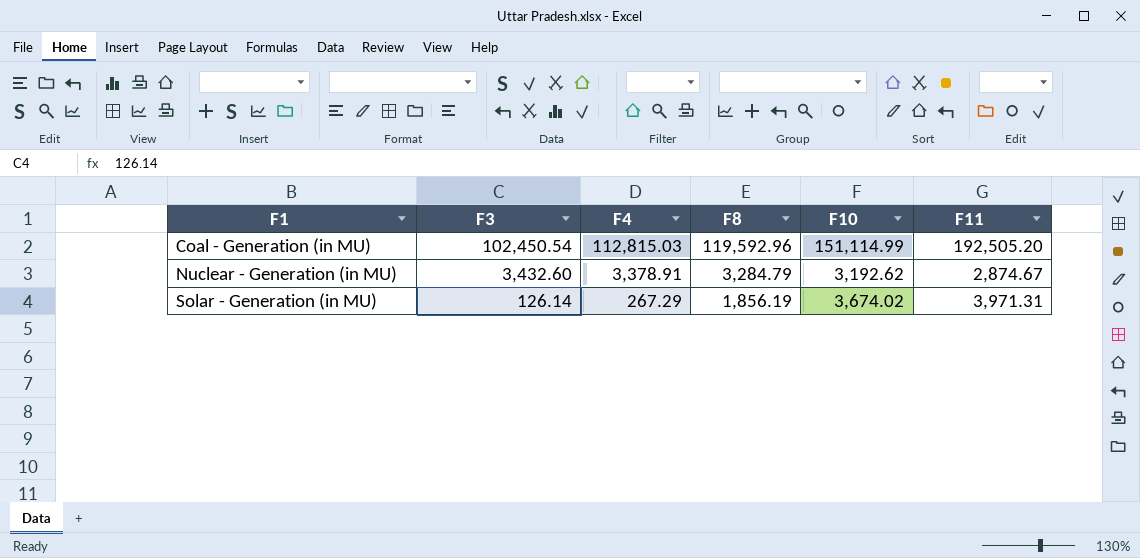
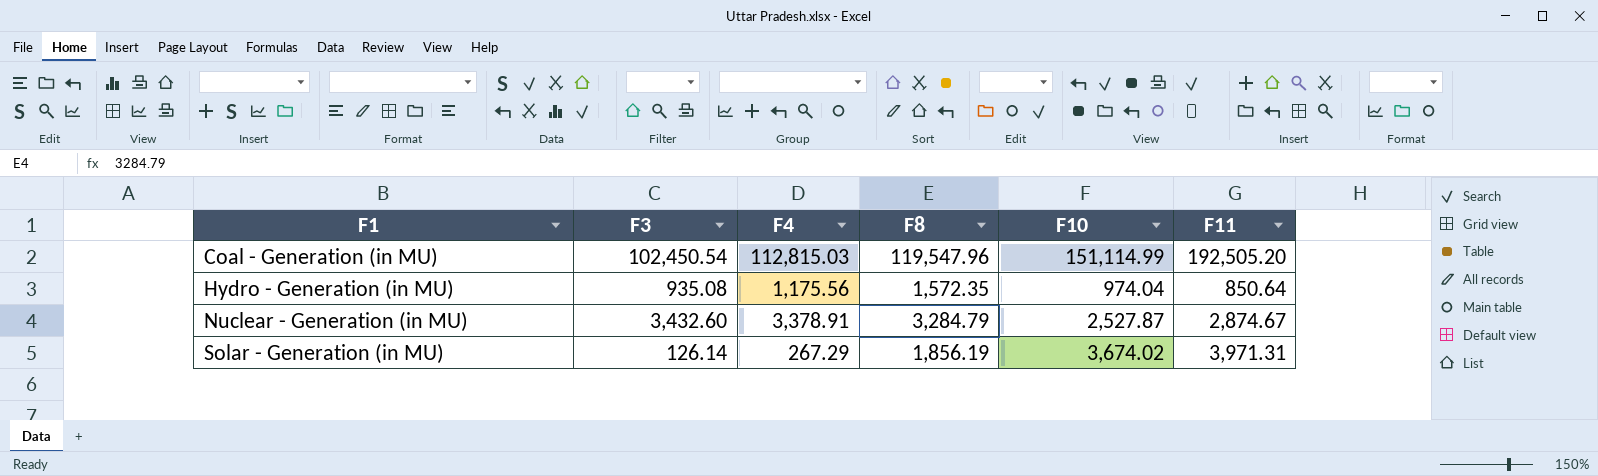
Coal - Generation (in MU) | F8: 119,592.96 -> 119,547.96
row Hydro - Generation (in MU): none -> 935.08 | 1,175.56 | 1,572.35 | 974.04 | 850.64
Nuclear - Generation (in MU) | F10: 3,192.62 -> 2,527.87

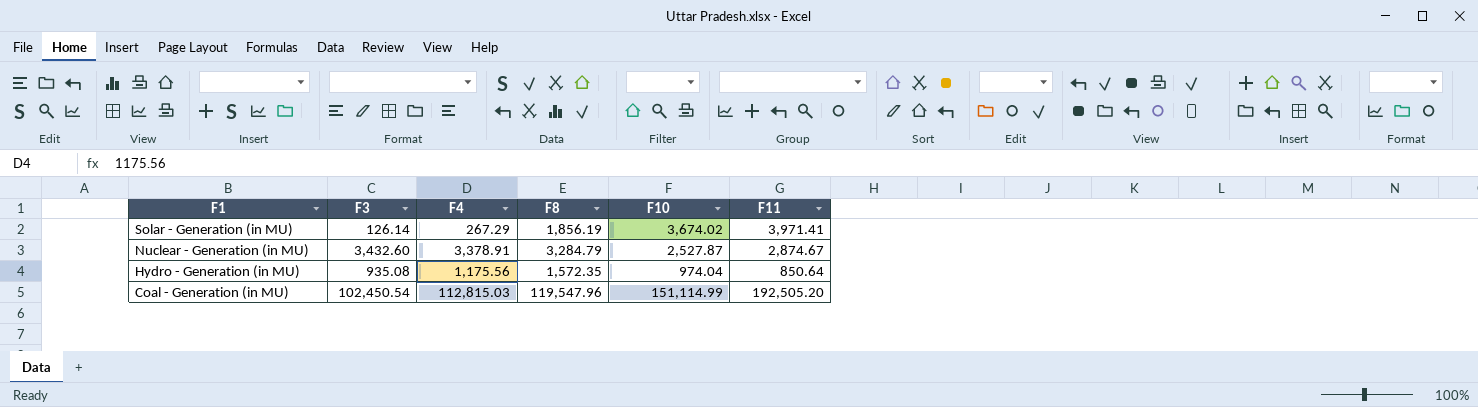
row order: F1 ascending -> F1 descending
Solar - Generation (in MU) | F11: 3,971.31 -> 3,971.41

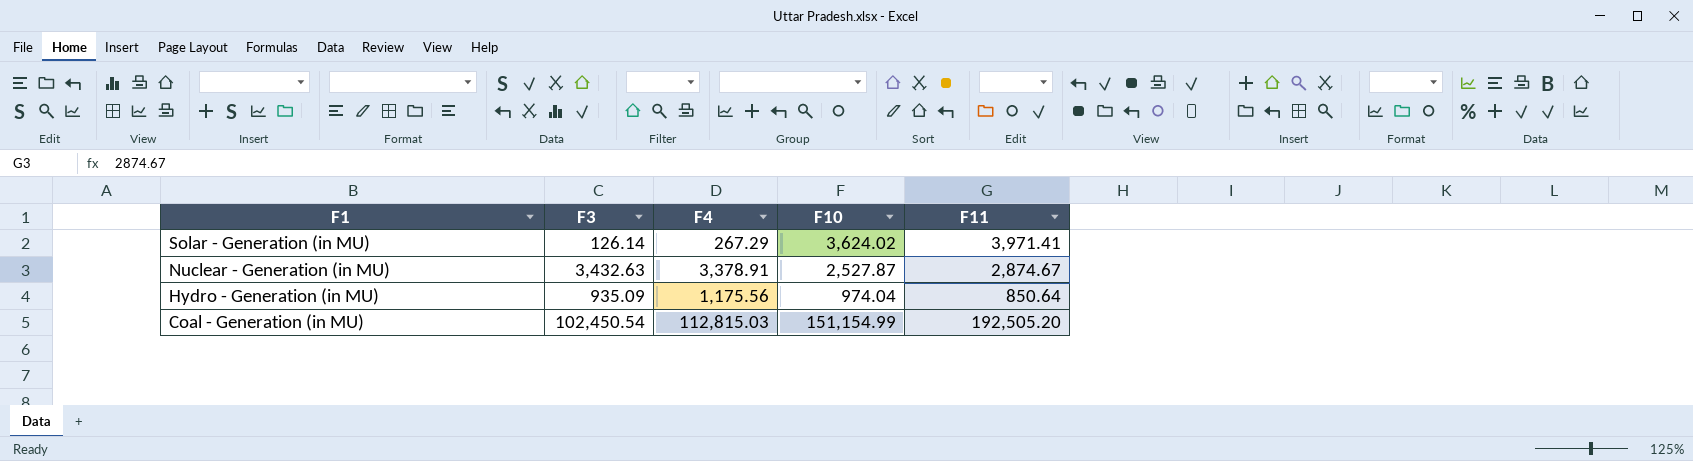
column F8 | position: 4 -> none
Solar - Generation (in MU) | F10: 3,674.02 -> 3,624.02
Nuclear - Generation (in MU) | F3: 3,432.60 -> 3,432.63
Hydro - Generation (in MU) | F3: 935.08 -> 935.09
Coal - Generation (in MU) | F10: 151,114.99 -> 151,154.99

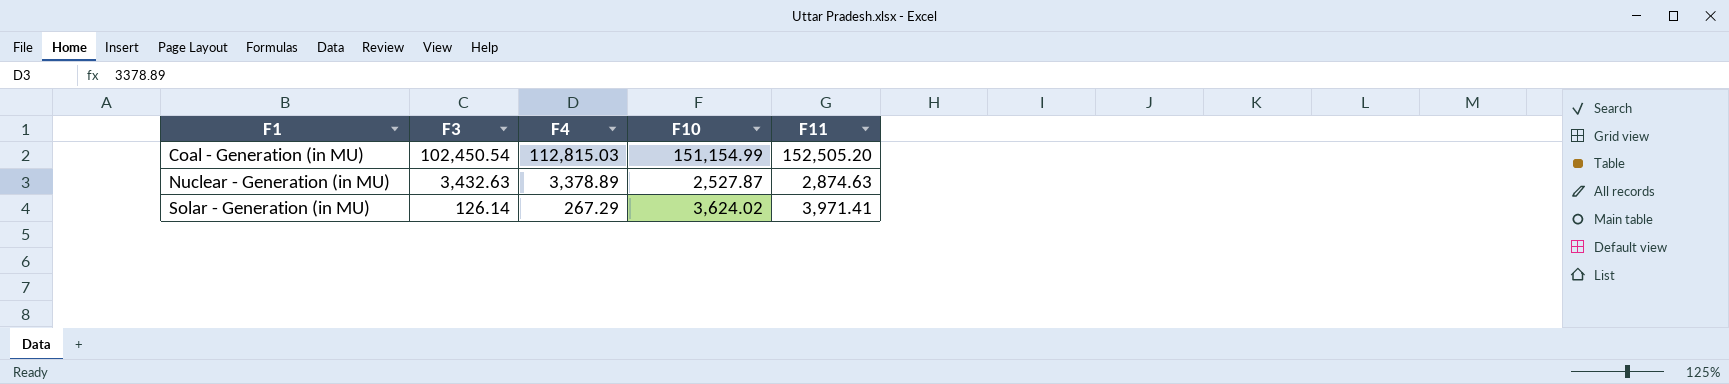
row order: F1 descending -> F1 ascending
row Hydro - Generation (in MU): 935.09 | 1,175.56 | 974.04 | 850.64 -> none
Coal - Generation (in MU) | F11: 192,505.20 -> 152,505.20
Nuclear - Generation (in MU) | F4: 3,378.91 -> 3,378.89
Nuclear - Generation (in MU) | F11: 2,874.67 -> 2,874.63

